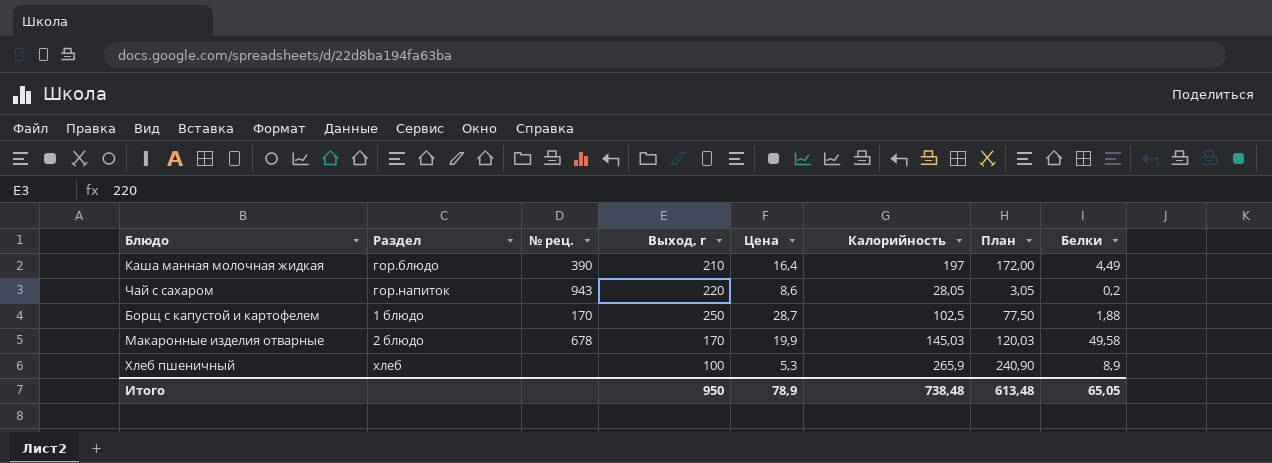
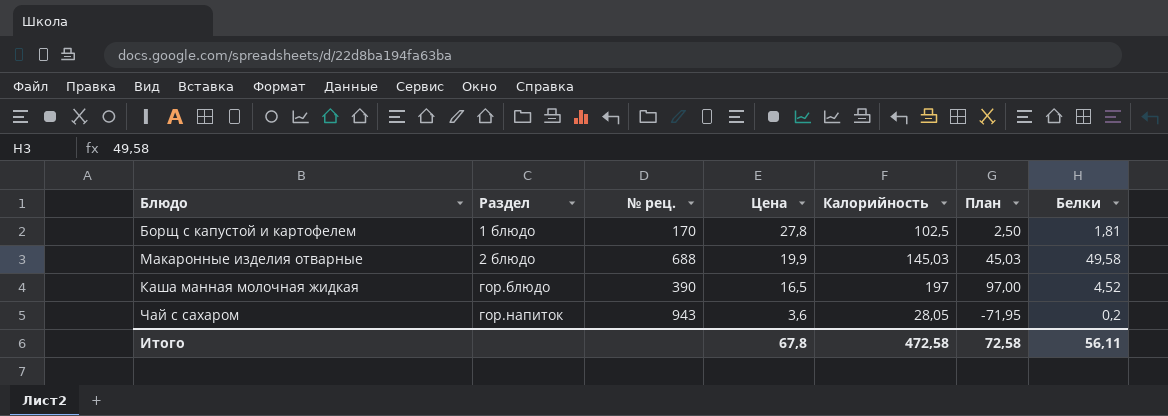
row order: none -> Раздел ascending
column Выход, г | position: 4 -> none
column План | formula: [Калорийность] - 25 -> [Калорийность] - 100
row Хлеб пшеничный: хлеб | none | 100 | 5,3 | 265,9 | 240,90 | 8,9 -> none
Борщ с капустой и картофелем | Цена: 28,7 -> 27,8
Борщ с капустой и картофелем | Белки: 1,88 -> 1,81
Макаронные изделия отварные | № рец.: 678 -> 688
Каша манная молочная жидкая | Цена: 16,4 -> 16,5
Каша манная молочная жидкая | Белки: 4,49 -> 4,52
Чай с сахаром | Цена: 8,6 -> 3,6
Итого | Цена: 78,9 -> 67,8
Итого | Калорийность: 738,48 -> 472,58
Итого | План: 613,48 -> 72,58
Итого | Белки: 65,05 -> 56,11

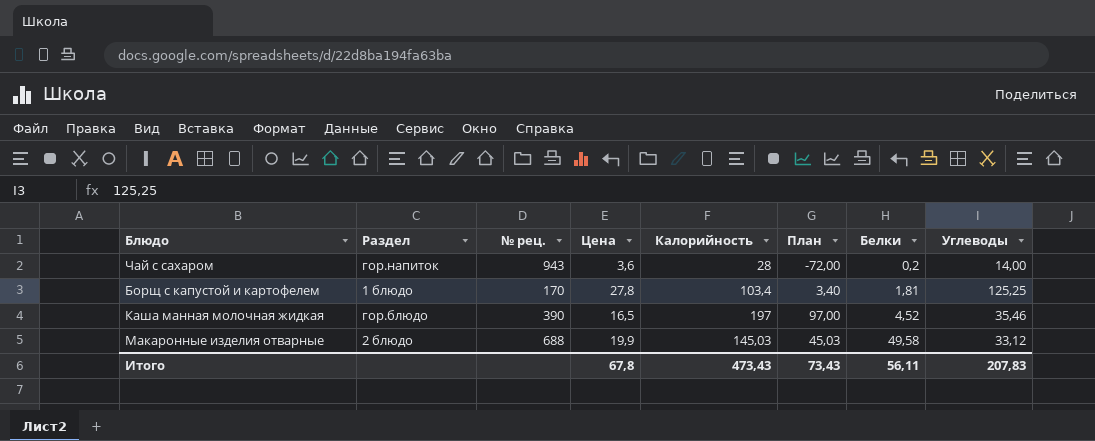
row order: Раздел ascending -> Белки ascending
column Углеводы | position: none -> 8
Чай с сахаром | Калорийность: 28,05 -> 28
Чай с сахаром | План: -71,95 -> -72,00
Борщ с капустой и картофелем | Калорийность: 102,5 -> 103,4
Борщ с капустой и картофелем | План: 2,50 -> 3,40
Итого | Калорийность: 472,58 -> 473,43
Итого | План: 72,58 -> 73,43

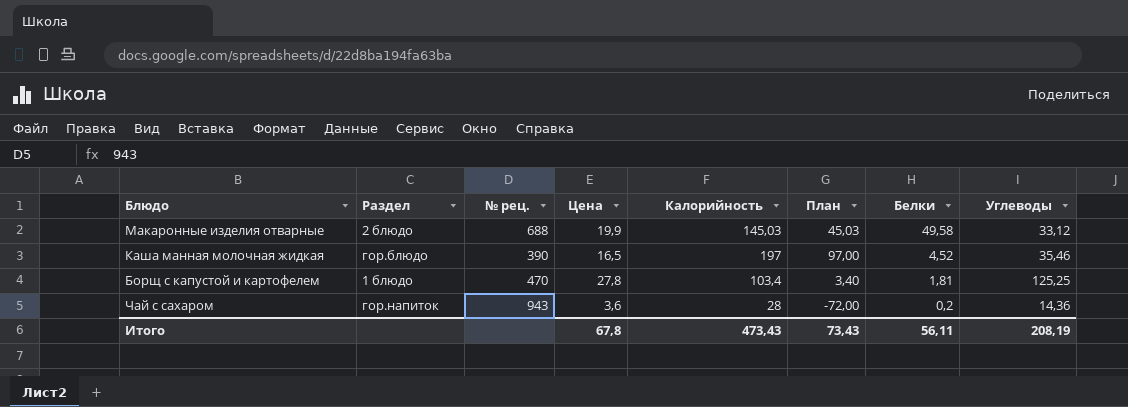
row order: Белки ascending -> Белки descending
Борщ с капустой и картофелем | № рец.: 170 -> 470
Чай с сахаром | Углеводы: 14,00 -> 14,36
Итого | Углеводы: 207,83 -> 208,19

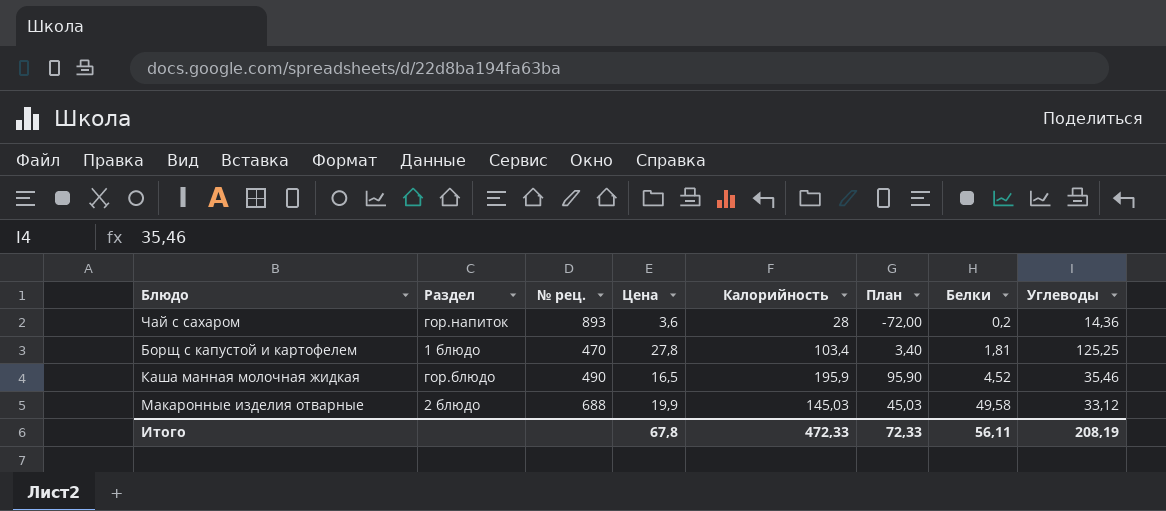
row order: Белки descending -> Белки ascending
Чай с сахаром | № рец.: 943 -> 893
Каша манная молочная жидкая | № рец.: 390 -> 490
Каша манная молочная жидкая | Калорийность: 197 -> 195,9
Каша манная молочная жидкая | План: 97,00 -> 95,90
Итого | Калорийность: 473,43 -> 472,33
Итого | План: 73,43 -> 72,33

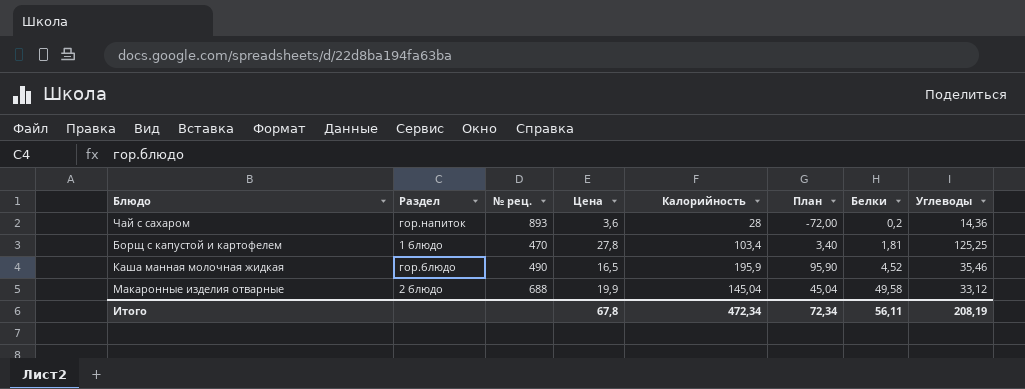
Макаронные изделия отварные | Калорийность: 145,03 -> 145,04
Макаронные изделия отварные | План: 45,03 -> 45,04
Итого | Калорийность: 472,33 -> 472,34
Итого | План: 72,33 -> 72,34

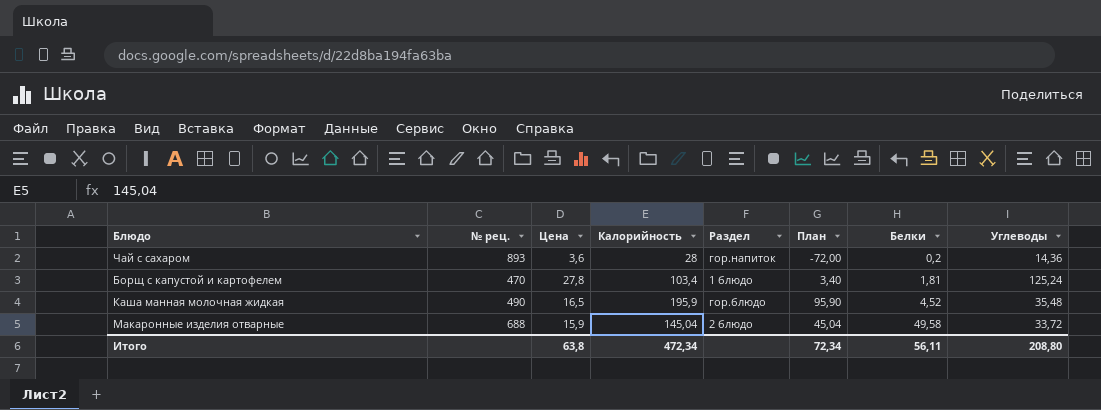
column Раздел | position: 2 -> 5
Борщ с капустой и картофелем | Углеводы: 125,25 -> 125,24
Каша манная молочная жидкая | Углеводы: 35,46 -> 35,48
Макаронные изделия отварные | Цена: 19,9 -> 15,9
Макаронные изделия отварные | Углеводы: 33,12 -> 33,72
Итого | Цена: 67,8 -> 63,8
Итого | Углеводы: 208,19 -> 208,80

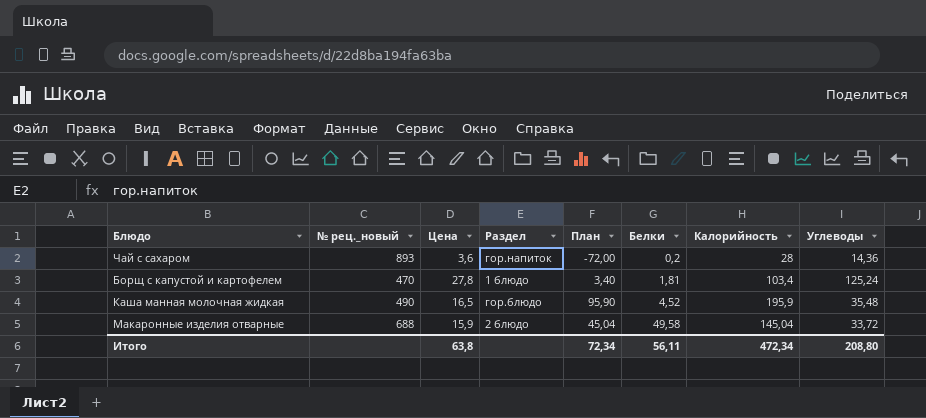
column name: № рец. -> № рец._новый
column Калорийность | position: 4 -> 7

